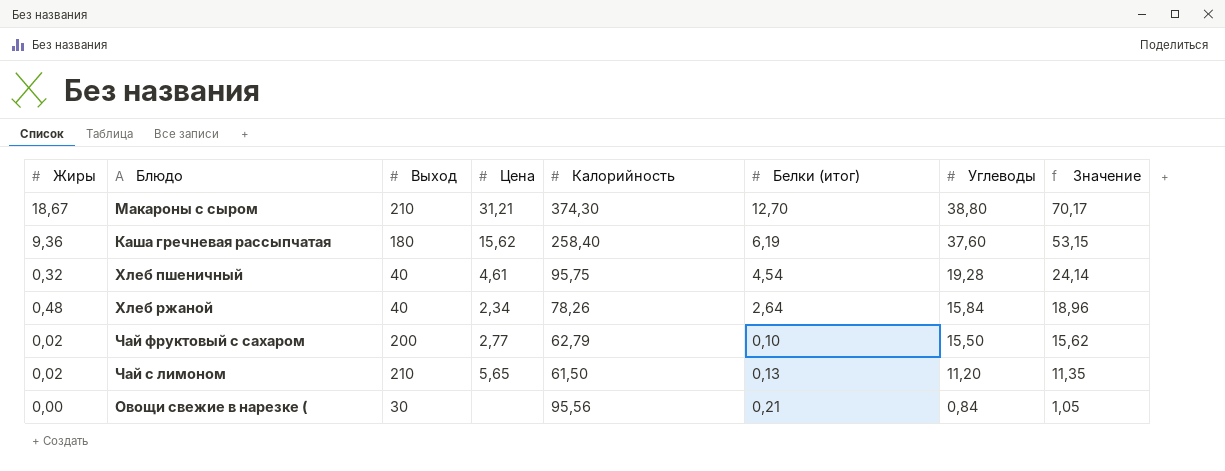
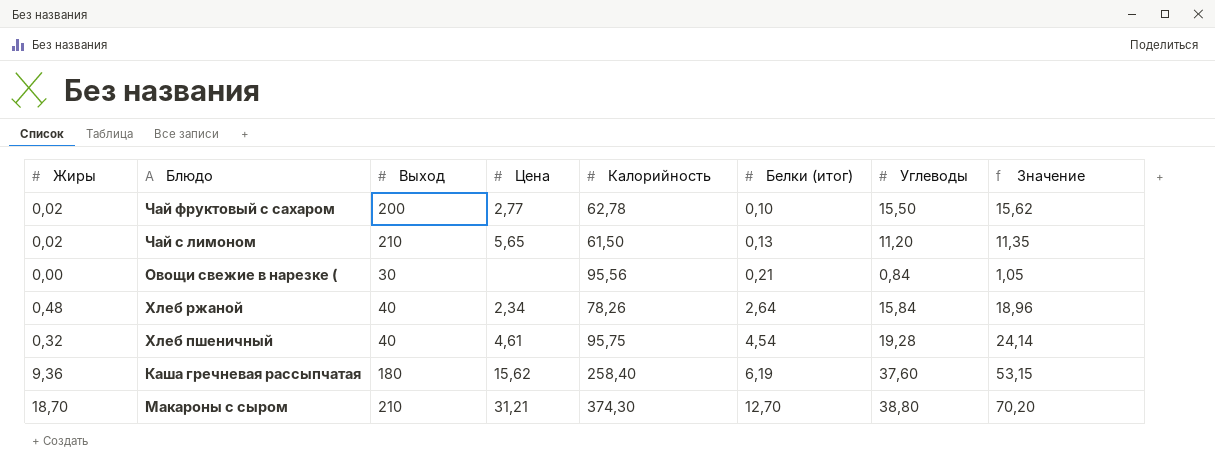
row order: Углеводы descending -> Белки (итог) ascending
Чай фруктовый с сахаром | Калорийность: 62,79 -> 62,78
Макароны с сыром | Жиры: 18,67 -> 18,70
Макароны с сыром | Значение: 70,17 -> 70,20

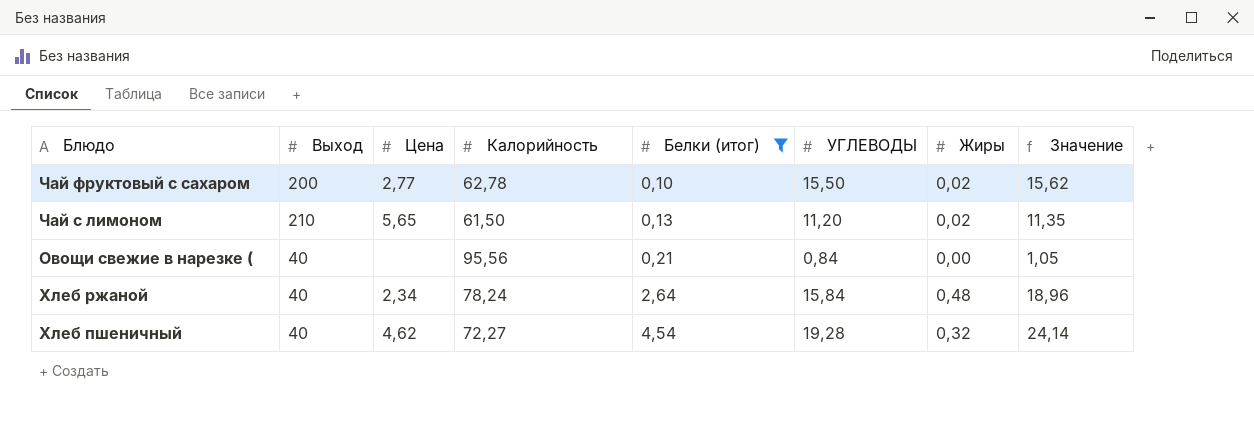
filter: none -> Белки (итог) <= 4,54
column name: Углеводы -> УГЛЕВОДЫ
column Жиры | position: 1 -> 7
Овощи свежие в нарезке ( | Выход: 30 -> 40
Хлеб ржаной | Калорийность: 78,26 -> 78,24
Хлеб пшеничный | Цена: 4,61 -> 4,62
Хлеб пшеничный | Калорийность: 95,75 -> 72,27

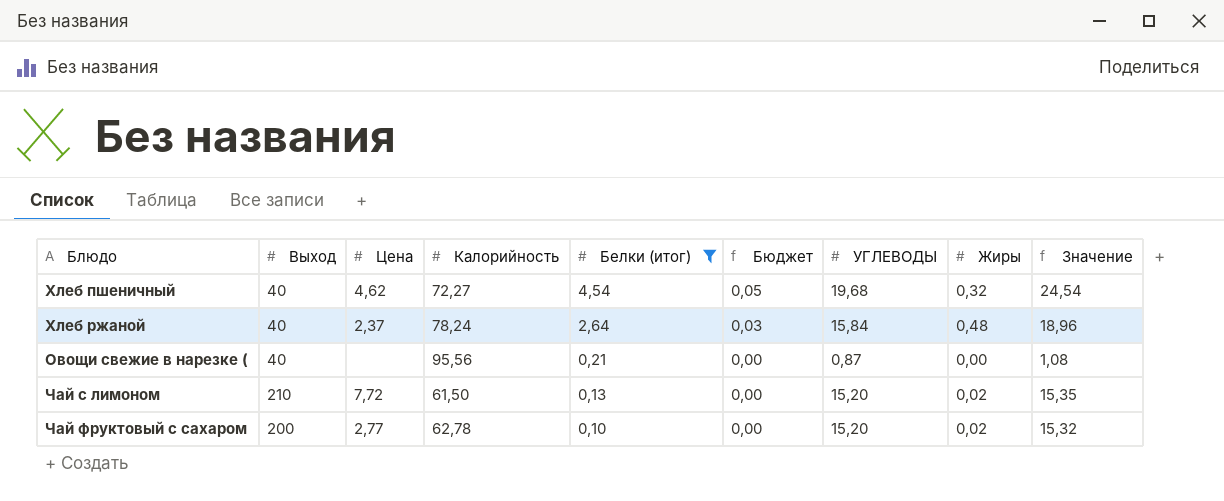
row order: Белки (итог) ascending -> Белки (итог) descending
column Бюджет | formula: none -> [Белки (итог)] * 0,01
Хлеб пшеничный | УГЛЕВОДЫ: 19,28 -> 19,68
Хлеб пшеничный | Значение: 24,14 -> 24,54
Хлеб ржаной | Цена: 2,34 -> 2,37
Овощи свежие в нарезке ( | УГЛЕВОДЫ: 0,84 -> 0,87
Овощи свежие в нарезке ( | Значение: 1,05 -> 1,08
Чай с лимоном | Цена: 5,65 -> 7,72
Чай с лимоном | УГЛЕВОДЫ: 11,20 -> 15,20
Чай с лимоном | Значение: 11,35 -> 15,35
Чай фруктовый с сахаром | УГЛЕВОДЫ: 15,50 -> 15,20
Чай фруктовый с сахаром | Значение: 15,62 -> 15,32

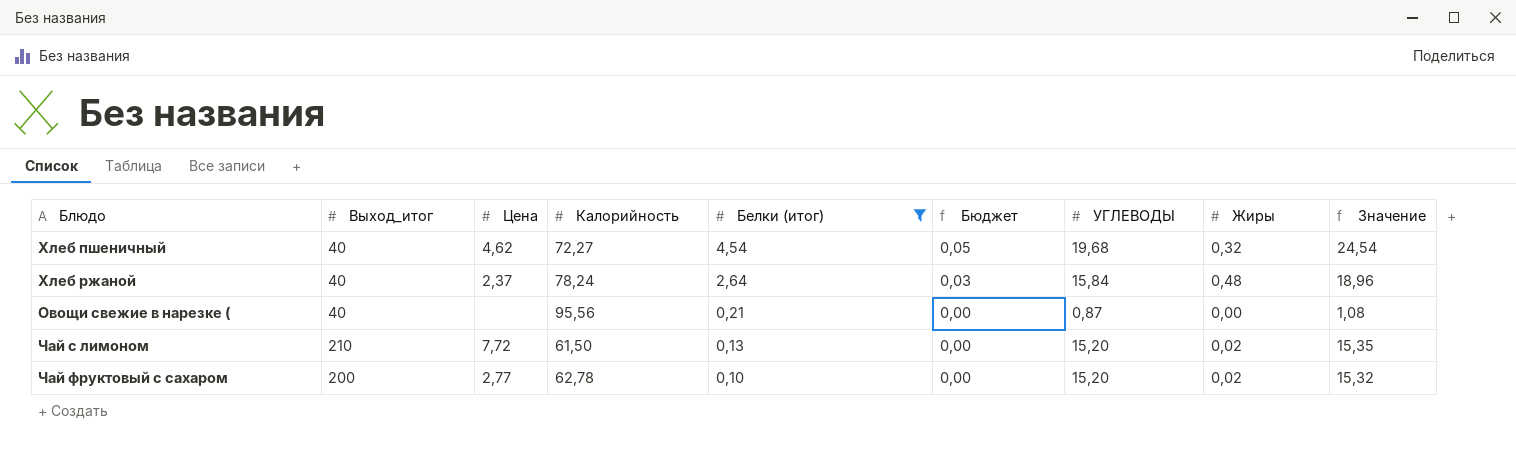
column name: Выход -> Выход_итог

